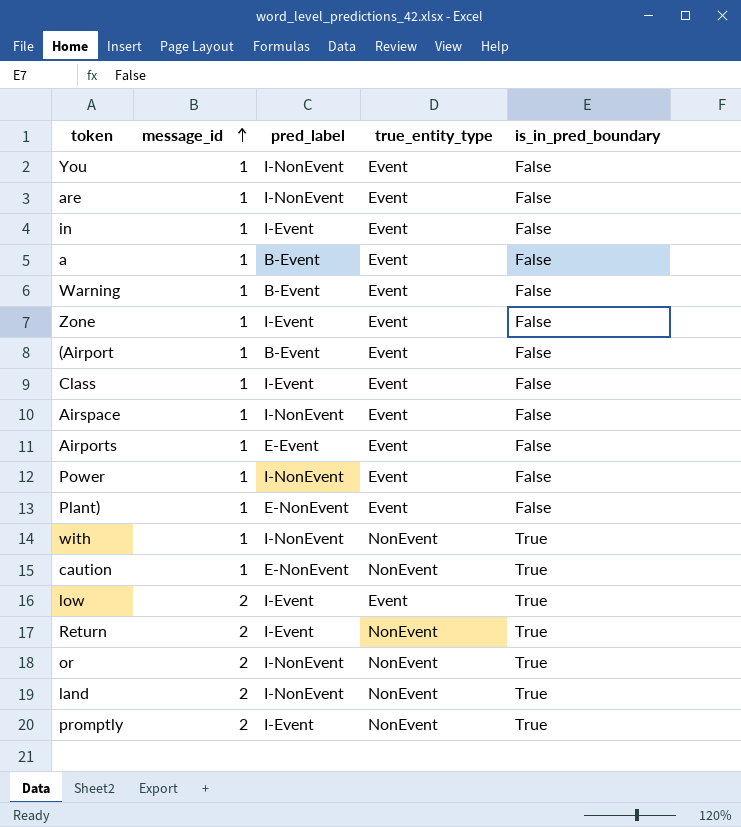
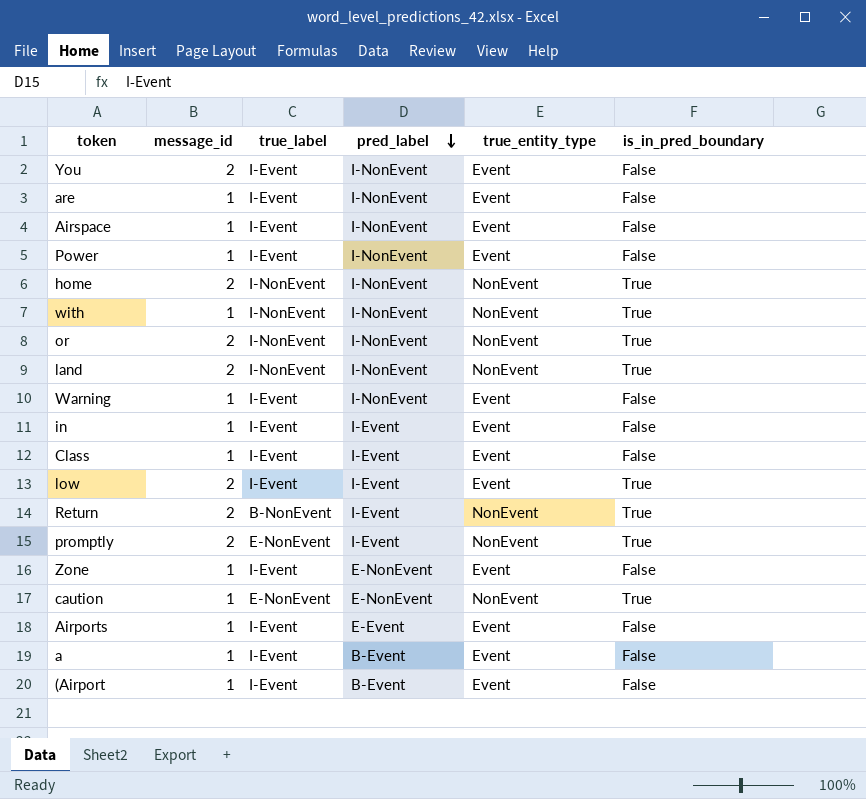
row order: message_id ascending -> pred_label descending
column true_label | position: none -> 3
row Plant): 1 | E-NonEvent | Event | False -> none
You | message_id: 1 -> 2
row home: none -> 2 | I-NonEvent | I-NonEvent | NonEvent | True
Warning | pred_label: B-Event -> I-NonEvent
Zone | pred_label: I-Event -> E-NonEvent

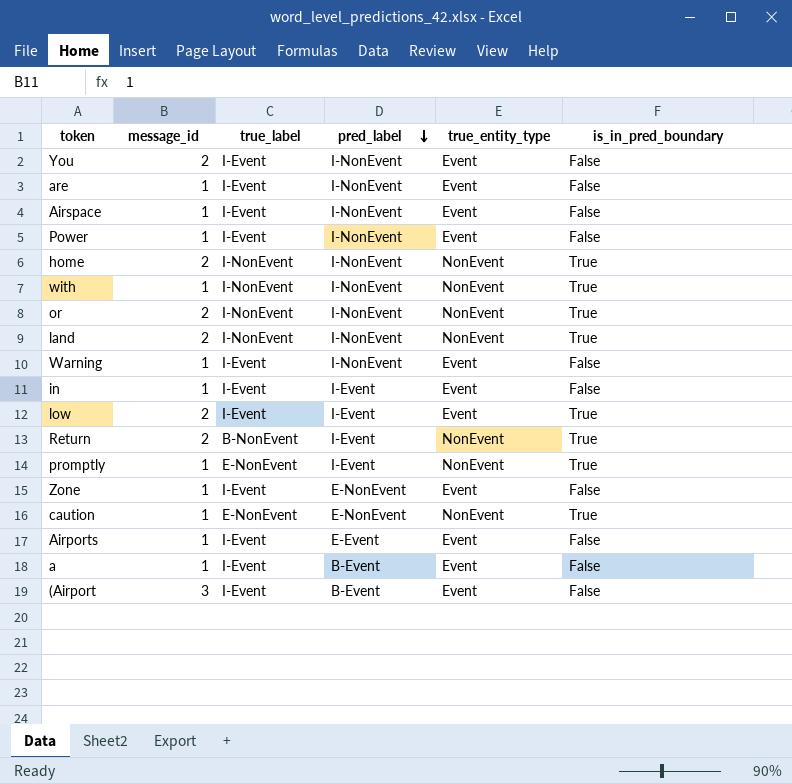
row Class: 1 | I-Event | I-Event | Event | False -> none
promptly | message_id: 2 -> 1
(Airport | message_id: 1 -> 3

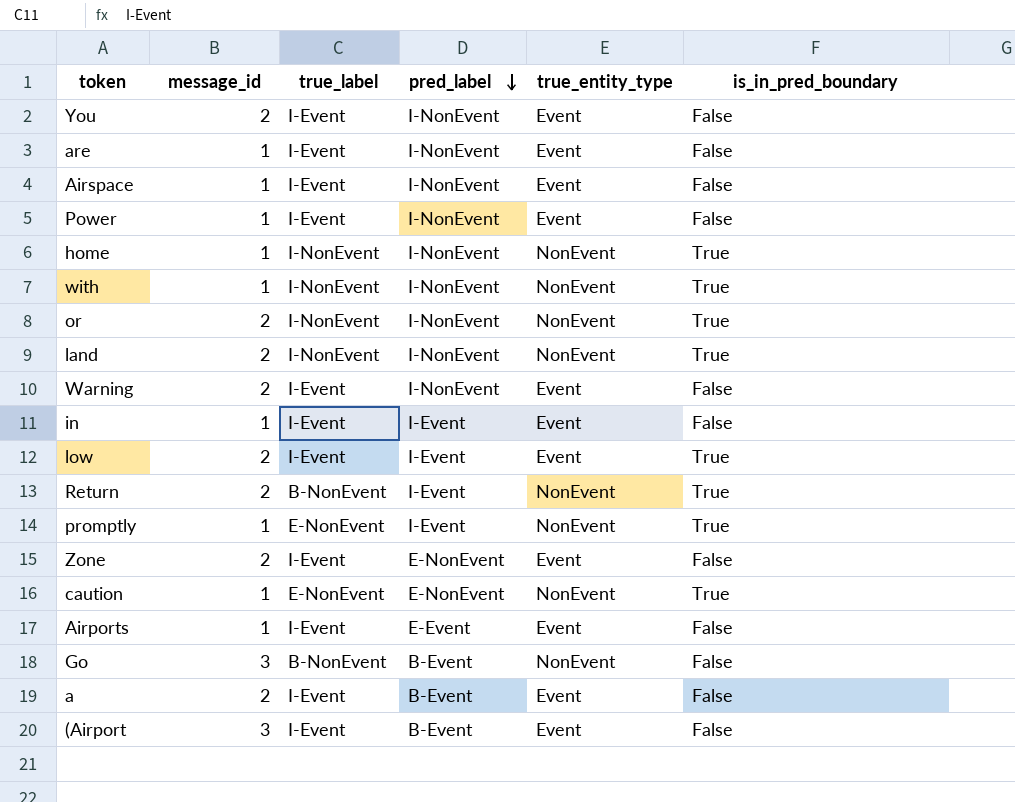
home | message_id: 2 -> 1
Warning | message_id: 1 -> 2
Zone | message_id: 1 -> 2
row Go: none -> 3 | B-NonEvent | B-Event | NonEvent | False
a | message_id: 1 -> 2

